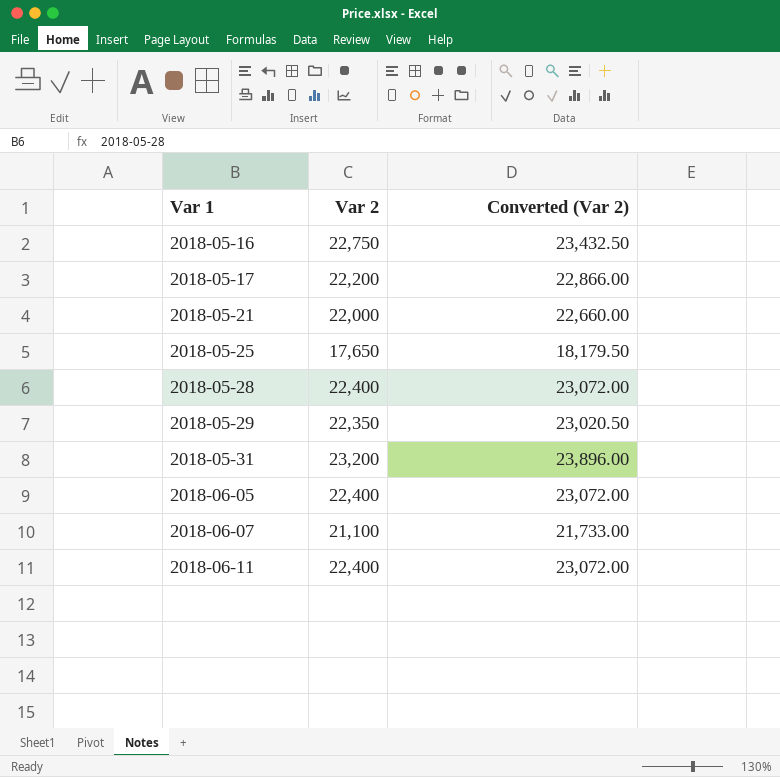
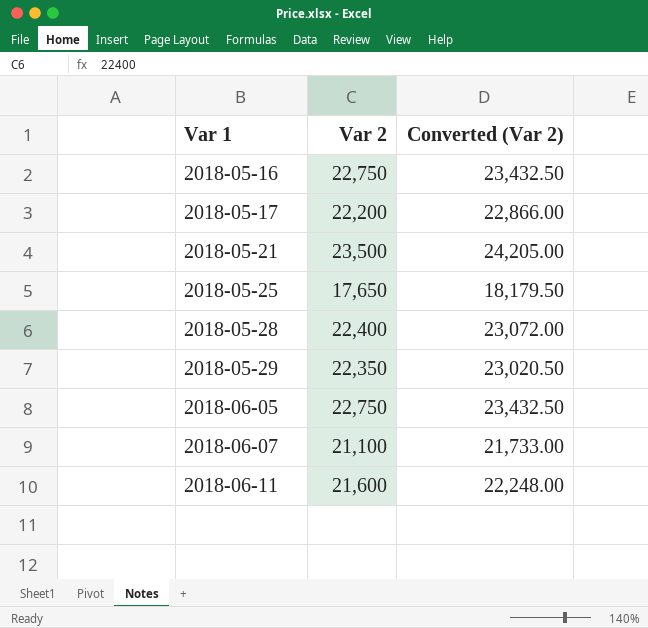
row 2018-05-31: 23,200 | 23,896.00 -> none
2018-05-21 | Var 2: 22,000 -> 23,500
2018-05-21 | Converted (Var 2): 22,660.00 -> 24,205.00
2018-06-05 | Var 2: 22,400 -> 22,750
2018-06-05 | Converted (Var 2): 23,072.00 -> 23,432.50
2018-06-11 | Var 2: 22,400 -> 21,600
2018-06-11 | Converted (Var 2): 23,072.00 -> 22,248.00

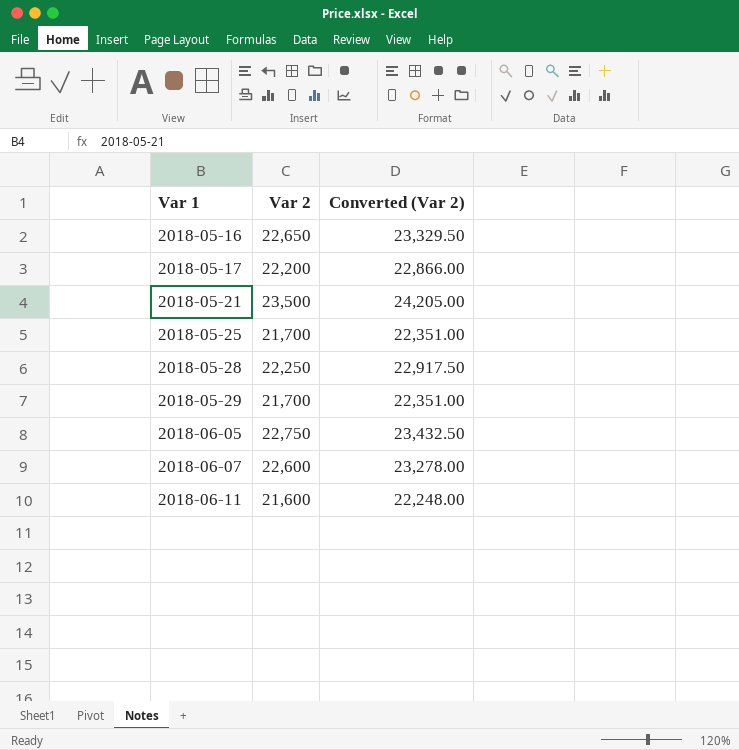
2018-05-16 | Var 2: 22,750 -> 22,650
2018-05-16 | Converted (Var 2): 23,432.50 -> 23,329.50
2018-05-25 | Var 2: 17,650 -> 21,700
2018-05-25 | Converted (Var 2): 18,179.50 -> 22,351.00
2018-05-28 | Var 2: 22,400 -> 22,250
2018-05-28 | Converted (Var 2): 23,072.00 -> 22,917.50
2018-05-29 | Var 2: 22,350 -> 21,700
2018-05-29 | Converted (Var 2): 23,020.50 -> 22,351.00
2018-06-07 | Var 2: 21,100 -> 22,600
2018-06-07 | Converted (Var 2): 21,733.00 -> 23,278.00

